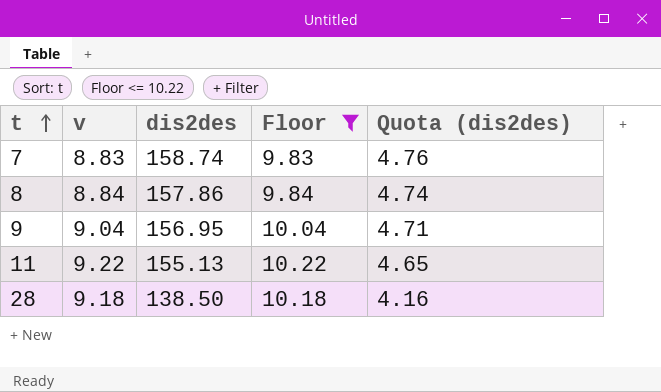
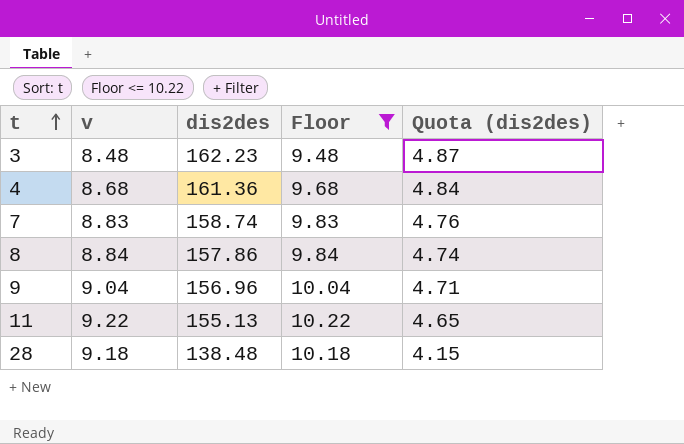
row 3: none -> 8.48 | 162.23 | 9.48 | 4.87
row 4: none -> 8.68 | 161.36 | 9.68 | 4.84
9 | dis2des: 156.95 -> 156.96
28 | dis2des: 138.50 -> 138.48
28 | Quota (dis2des): 4.16 -> 4.15

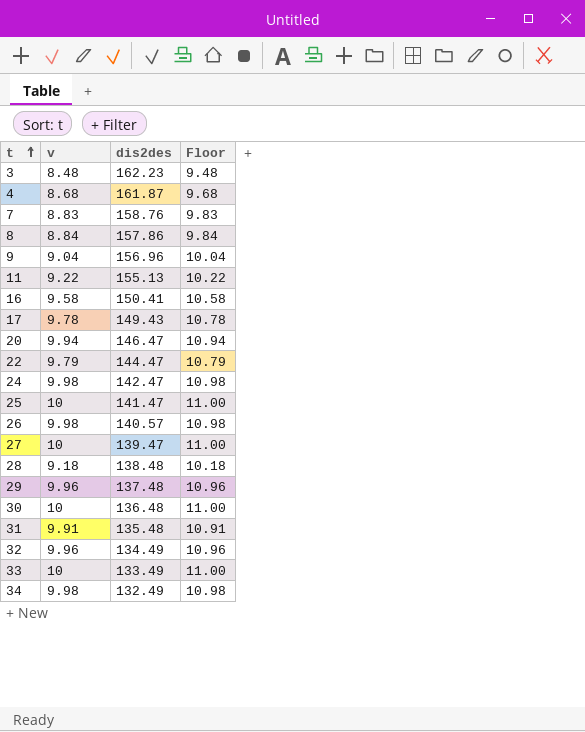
filter: Floor <= 10.22 -> none
column Quota (dis2des) | formula: [dis2des] * 0.03 -> none
4 | dis2des: 161.36 -> 161.87
7 | dis2des: 158.74 -> 158.76

